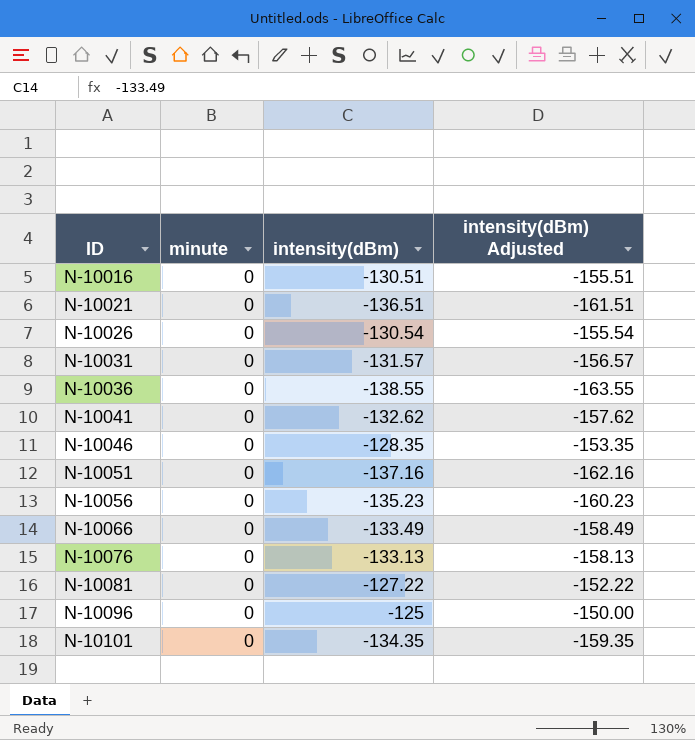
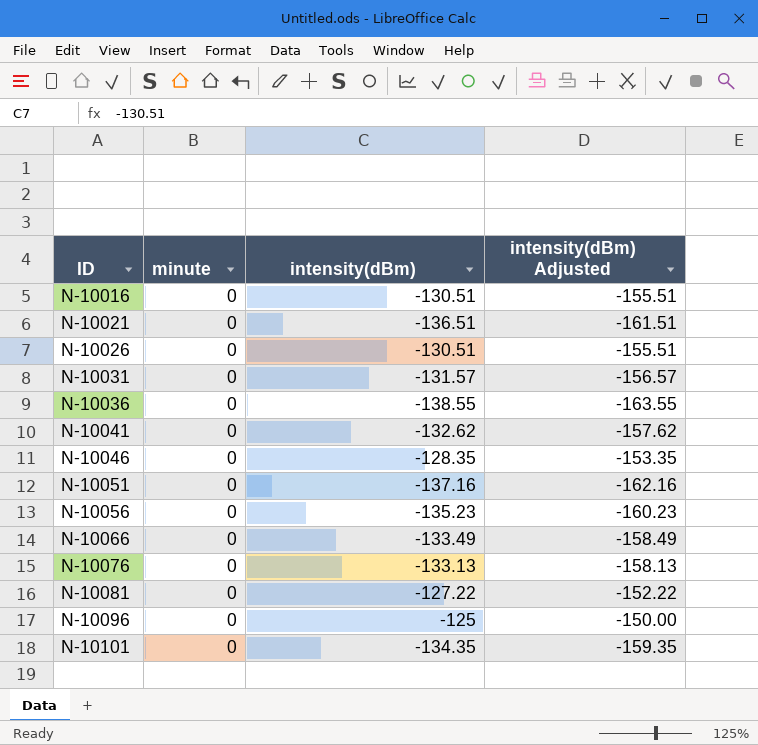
N-10026 | intensity(dBm): -130.54 -> -130.51
N-10026 | intensity(dBm) Adjusted: -155.54 -> -155.51

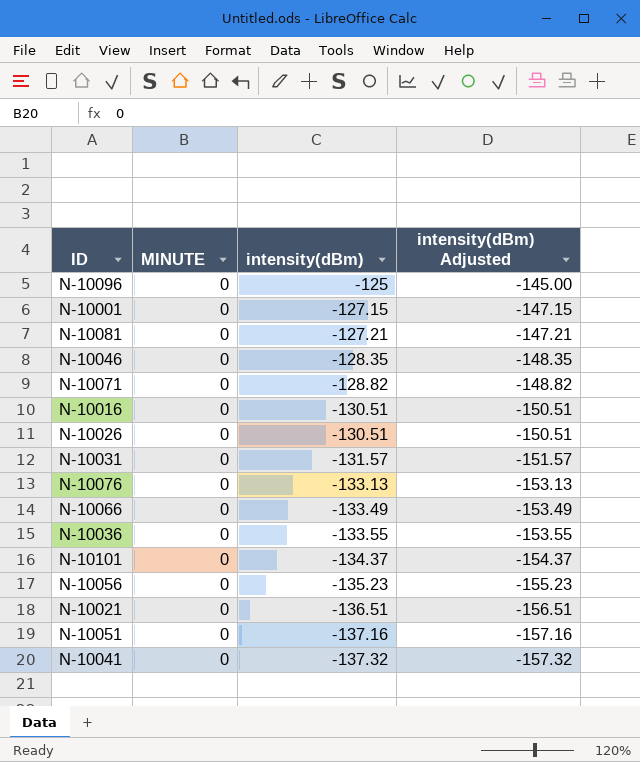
row order: ID ascending -> intensity(dBm) descending
column name: minute -> MINUTE
column intensity(dBm) Adjusted | formula: [intensity(dBm)] - 25 -> [intensity(dBm)] - 20
row N-10001: none -> 0 | -127.15 | -147.15
N-10081 | intensity(dBm): -127.22 -> -127.21
row N-10071: none -> 0 | -128.82 | -148.82
N-10036 | intensity(dBm): -138.55 -> -133.55
N-10101 | intensity(dBm): -134.35 -> -134.37
N-10041 | intensity(dBm): -132.62 -> -137.32

